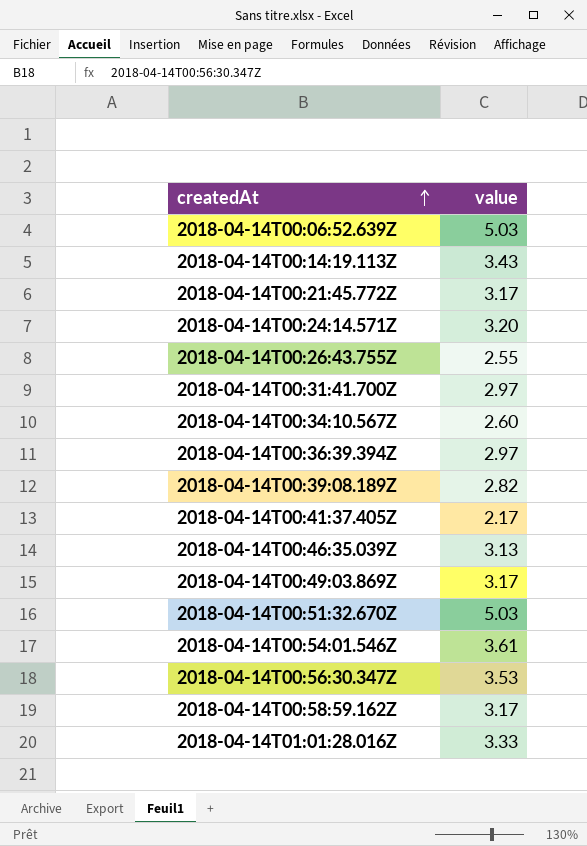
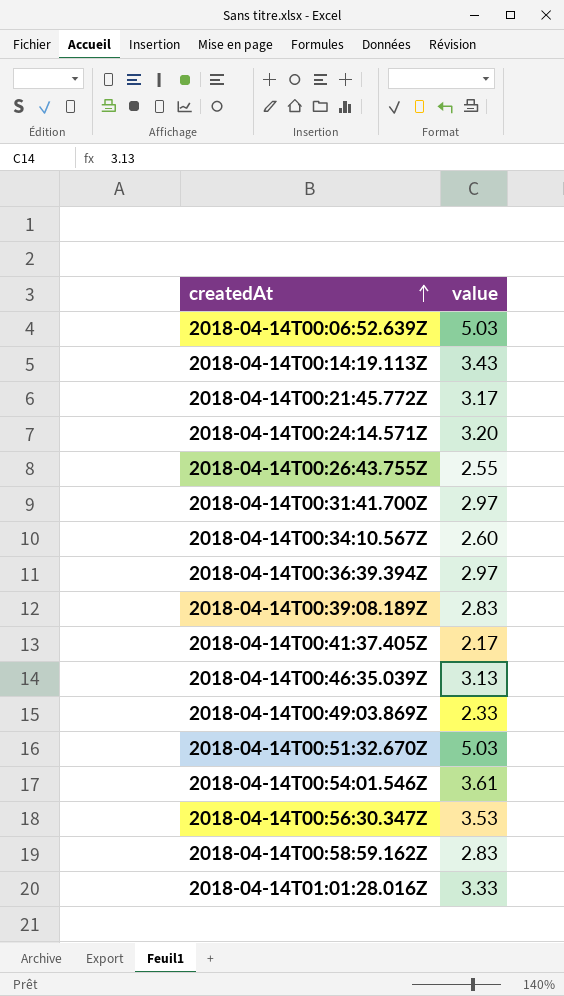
2018-04-14T00:39:08.189Z | value: 2.82 -> 2.83
2018-04-14T00:49:03.869Z | value: 3.17 -> 2.33
2018-04-14T00:58:59.162Z | value: 3.17 -> 2.83

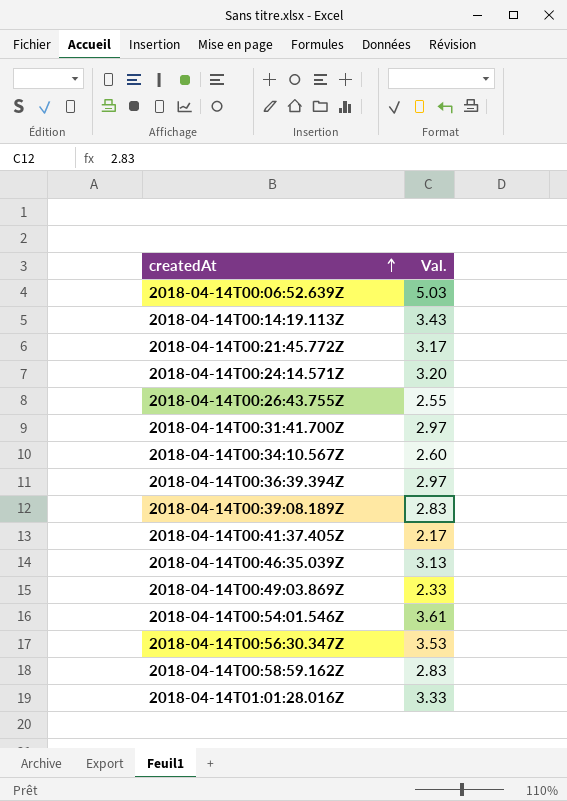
column name: value -> Val.
row 2018-04-14T00:51:32.670Z: 5.03 -> none

